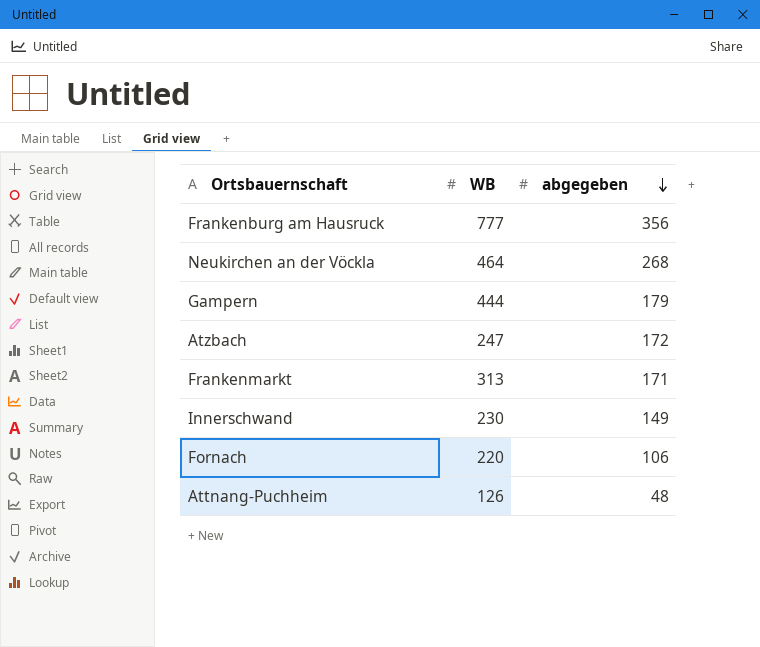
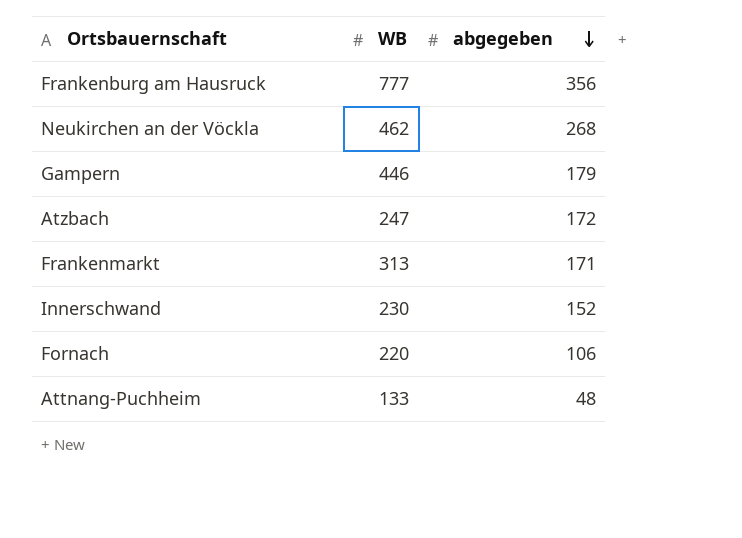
Neukirchen an der Vöckla | WB: 464 -> 462
Gampern | WB: 444 -> 446
Innerschwand | abgegeben: 149 -> 152
Attnang-Puchheim | WB: 126 -> 133

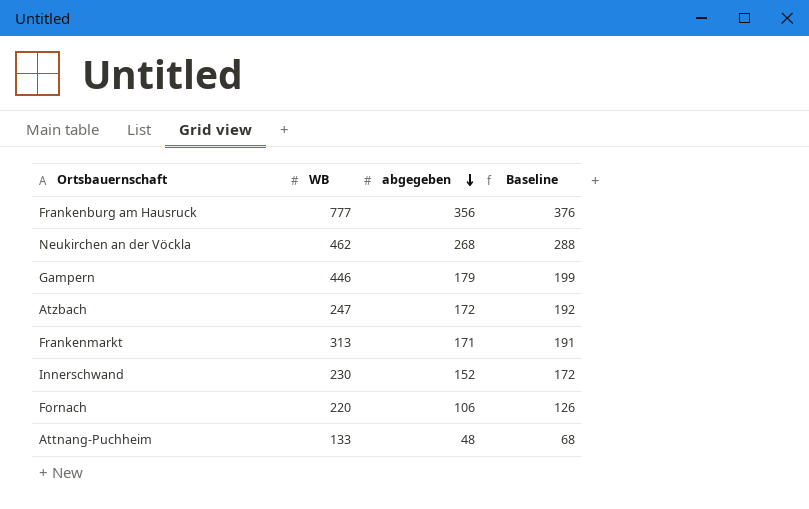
column Baseline | formula: none -> [abgegeben] + 20

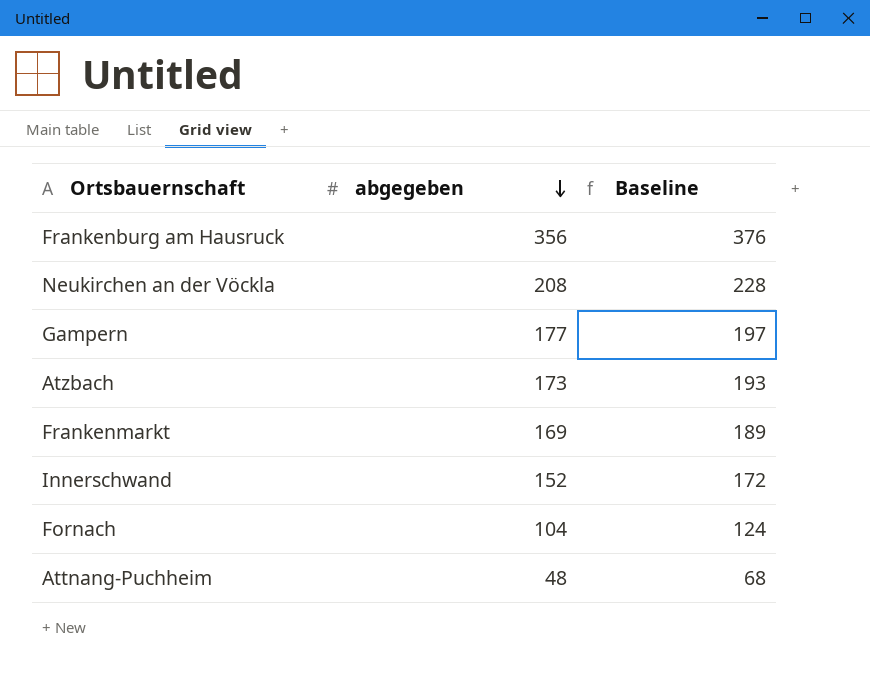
column WB | position: 2 -> none
Neukirchen an der Vöckla | abgegeben: 268 -> 208
Neukirchen an der Vöckla | Baseline: 288 -> 228
Gampern | abgegeben: 179 -> 177
Gampern | Baseline: 199 -> 197
Atzbach | abgegeben: 172 -> 173
Atzbach | Baseline: 192 -> 193
Frankenmarkt | abgegeben: 171 -> 169
Frankenmarkt | Baseline: 191 -> 189
Fornach | abgegeben: 106 -> 104
Fornach | Baseline: 126 -> 124

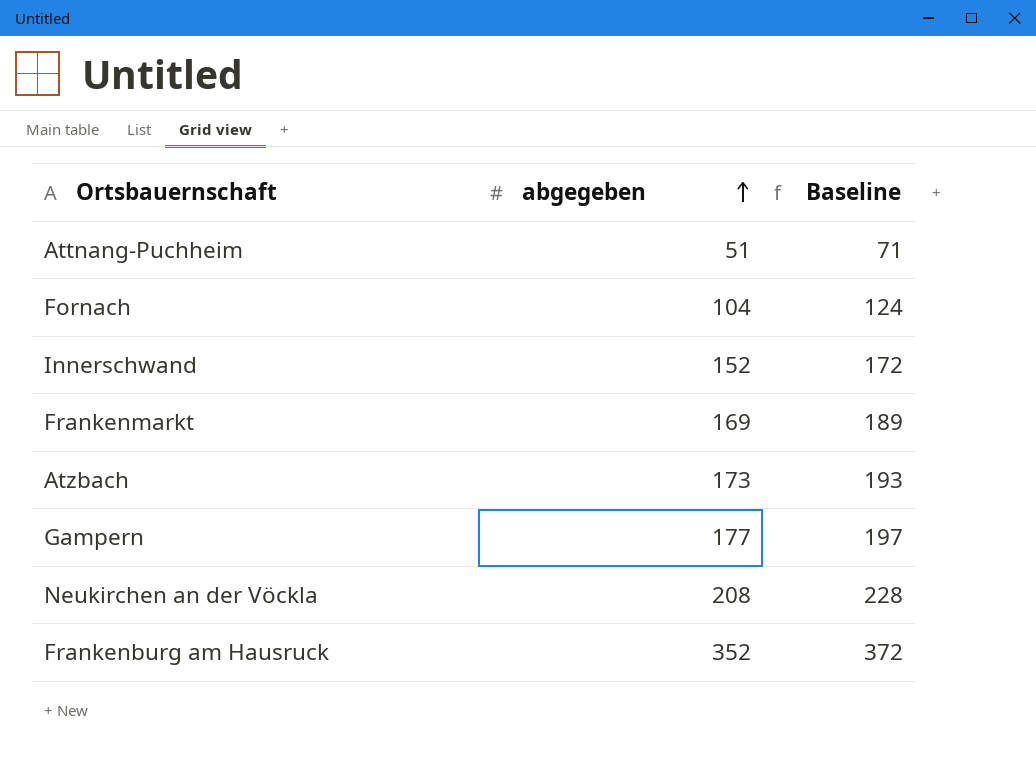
row order: abgegeben descending -> abgegeben ascending
Attnang-Puchheim | abgegeben: 48 -> 51
Attnang-Puchheim | Baseline: 68 -> 71
Frankenburg am Hausruck | abgegeben: 356 -> 352
Frankenburg am Hausruck | Baseline: 376 -> 372

